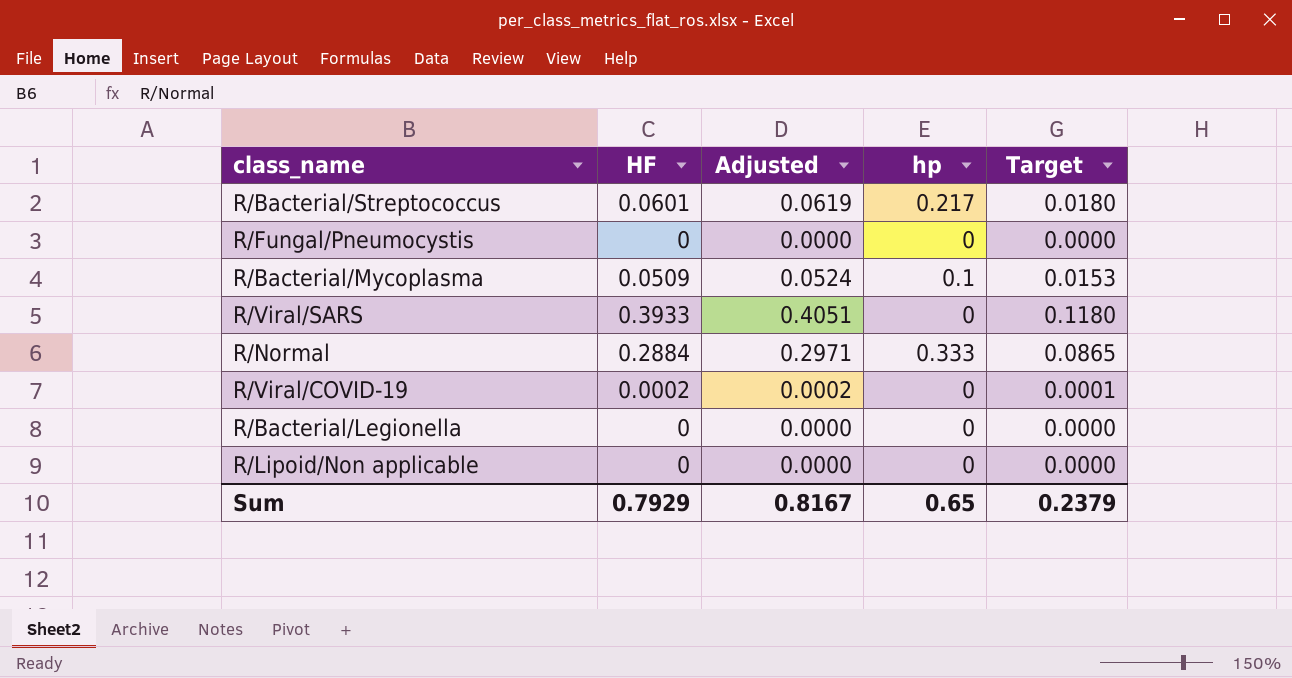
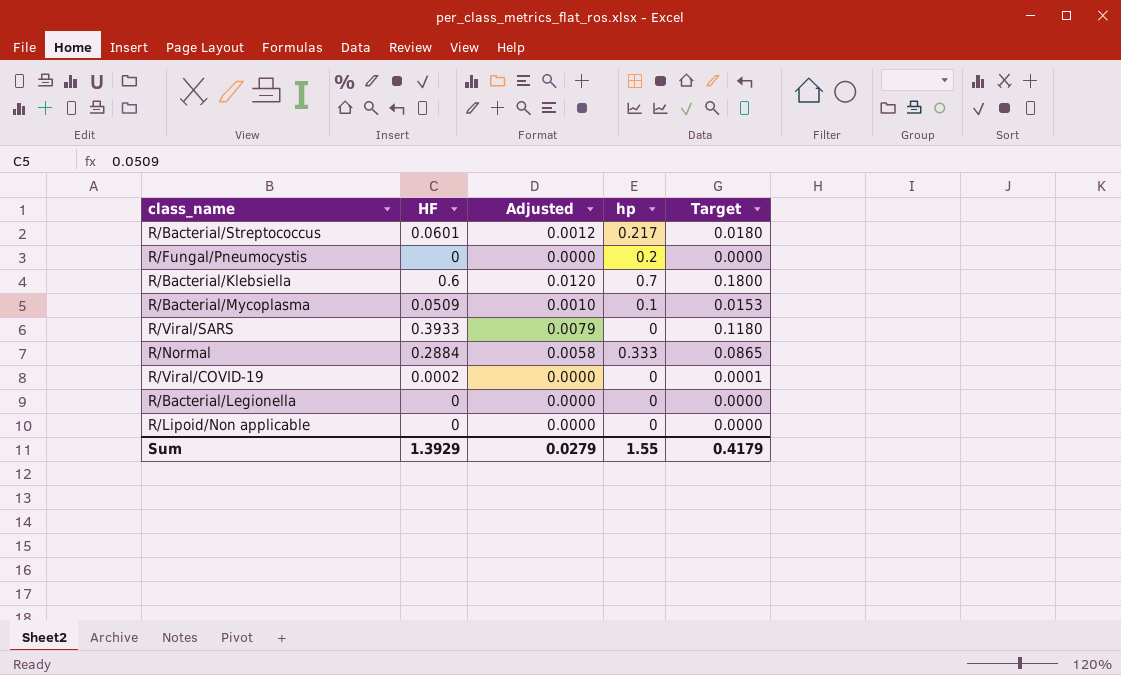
column Adjusted | formula: [HF] * 1.03 -> [HF] * 0.02
R/Fungal/Pneumocystis | hp: 0 -> 0.2
row R/Bacterial/Klebsiella: none -> 0.6 | 0.0120 | 0.7 | 0.1800
Sum | HF: 0.7929 -> 1.3929
Sum | Adjusted: 0.8167 -> 0.0279
Sum | hp: 0.65 -> 1.55
Sum | Target: 0.2379 -> 0.4179

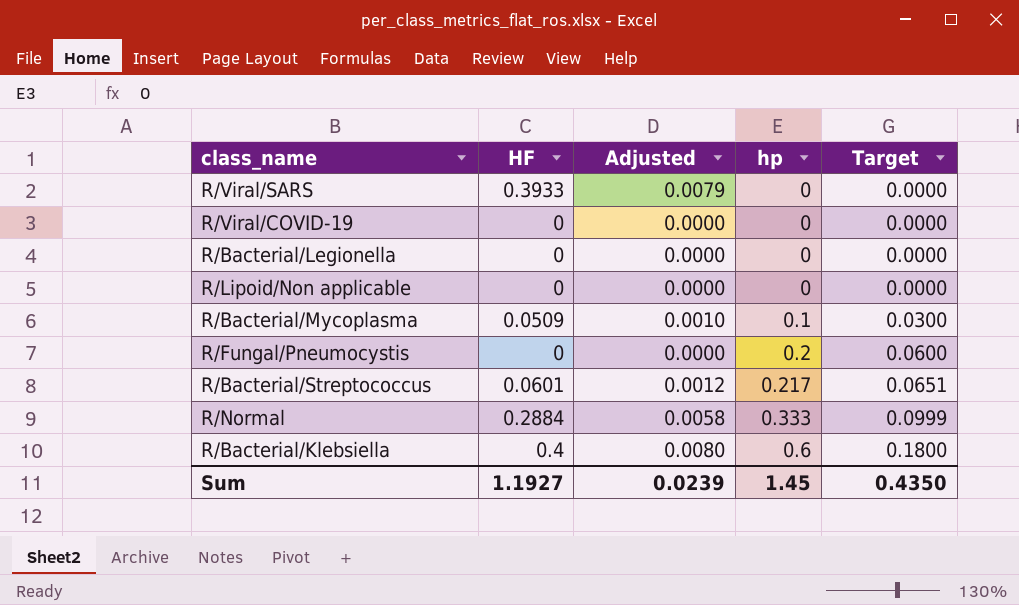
row order: none -> hp ascending
column Target | formula: [HF] * 0.3 -> [hp] * 0.3
R/Viral/COVID-19 | HF: 0.0002 -> 0
R/Bacterial/Klebsiella | HF: 0.6 -> 0.4
R/Bacterial/Klebsiella | Adjusted: 0.0120 -> 0.0080
R/Bacterial/Klebsiella | hp: 0.7 -> 0.6
Sum | HF: 1.3929 -> 1.1927
Sum | Adjusted: 0.0279 -> 0.0239
Sum | hp: 1.55 -> 1.45
Sum | Target: 0.4179 -> 0.4350

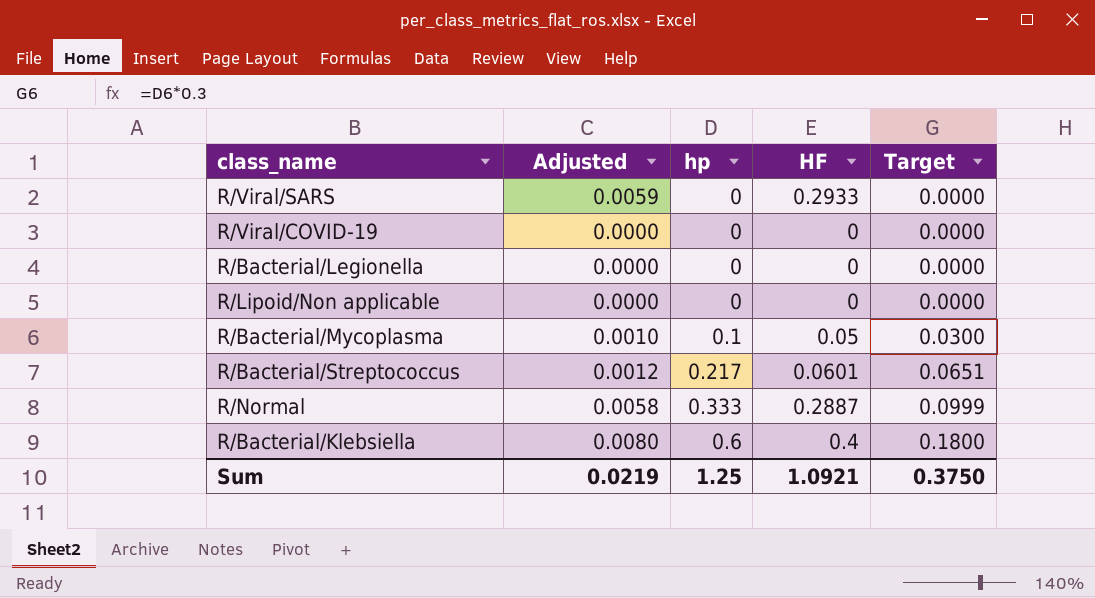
column HF | position: 2 -> 4
row R/Fungal/Pneumocystis: 0 | 0.0000 | 0.2 | 0.0600 -> none
R/Viral/SARS | Adjusted: 0.0079 -> 0.0059
R/Viral/SARS | HF: 0.3933 -> 0.2933
R/Bacterial/Mycoplasma | HF: 0.0509 -> 0.05
R/Normal | HF: 0.2884 -> 0.2887
Sum | Adjusted: 0.0239 -> 0.0219
Sum | hp: 1.45 -> 1.25
Sum | HF: 1.1927 -> 1.0921
Sum | Target: 0.4350 -> 0.3750

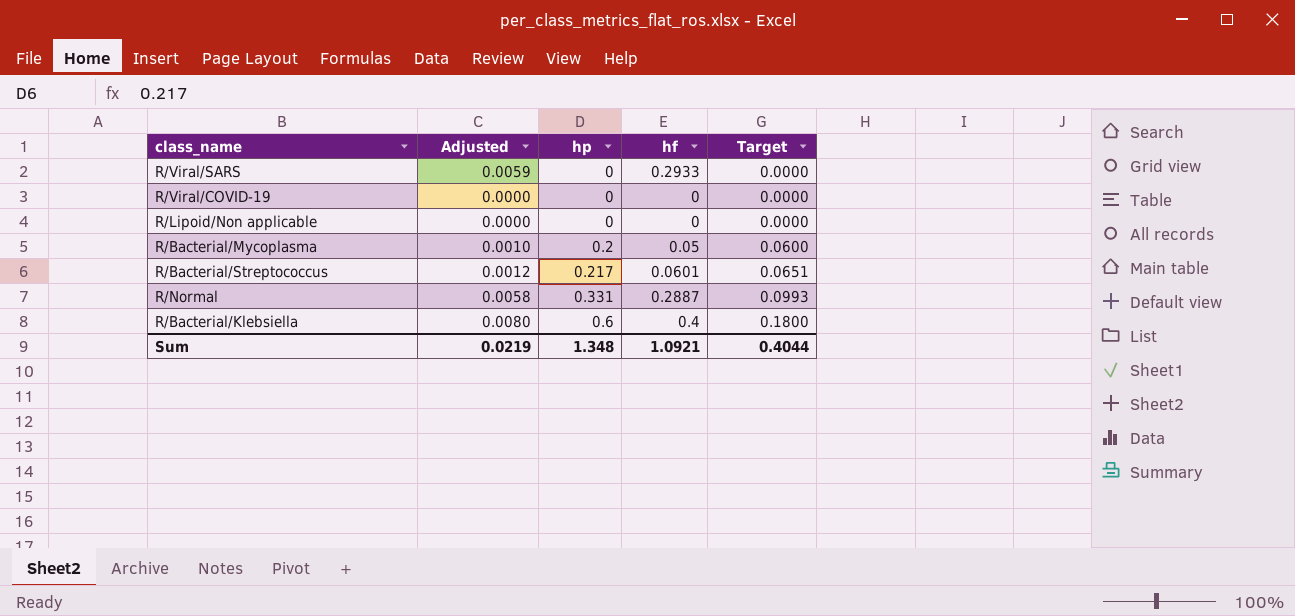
column name: HF -> hf
row R/Bacterial/Legionella: 0.0000 | 0 | 0 | 0.0000 -> none
R/Bacterial/Mycoplasma | hp: 0.1 -> 0.2
R/Bacterial/Mycoplasma | Target: 0.0300 -> 0.0600
R/Normal | hp: 0.333 -> 0.331
R/Normal | Target: 0.0999 -> 0.0993
Sum | hp: 1.25 -> 1.348
Sum | Target: 0.3750 -> 0.4044

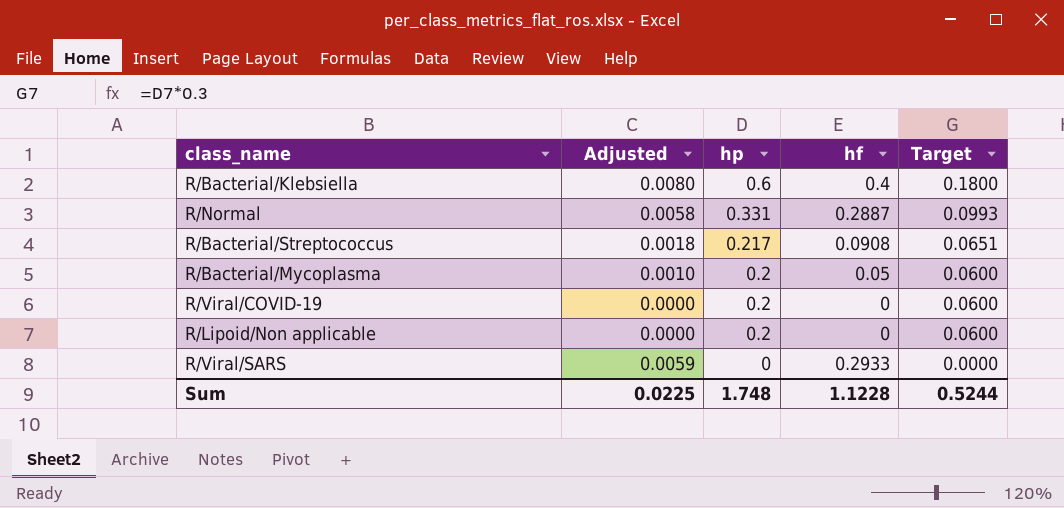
row order: hp ascending -> hp descending
R/Bacterial/Streptococcus | Adjusted: 0.0012 -> 0.0018
R/Bacterial/Streptococcus | hf: 0.0601 -> 0.0908
R/Viral/COVID-19 | hp: 0 -> 0.2
R/Viral/COVID-19 | Target: 0.0000 -> 0.0600
R/Lipoid/Non applicable | hp: 0 -> 0.2
R/Lipoid/Non applicable | Target: 0.0000 -> 0.0600
Sum | Adjusted: 0.0219 -> 0.0225
Sum | hp: 1.348 -> 1.748
Sum | hf: 1.0921 -> 1.1228
Sum | Target: 0.4044 -> 0.5244

